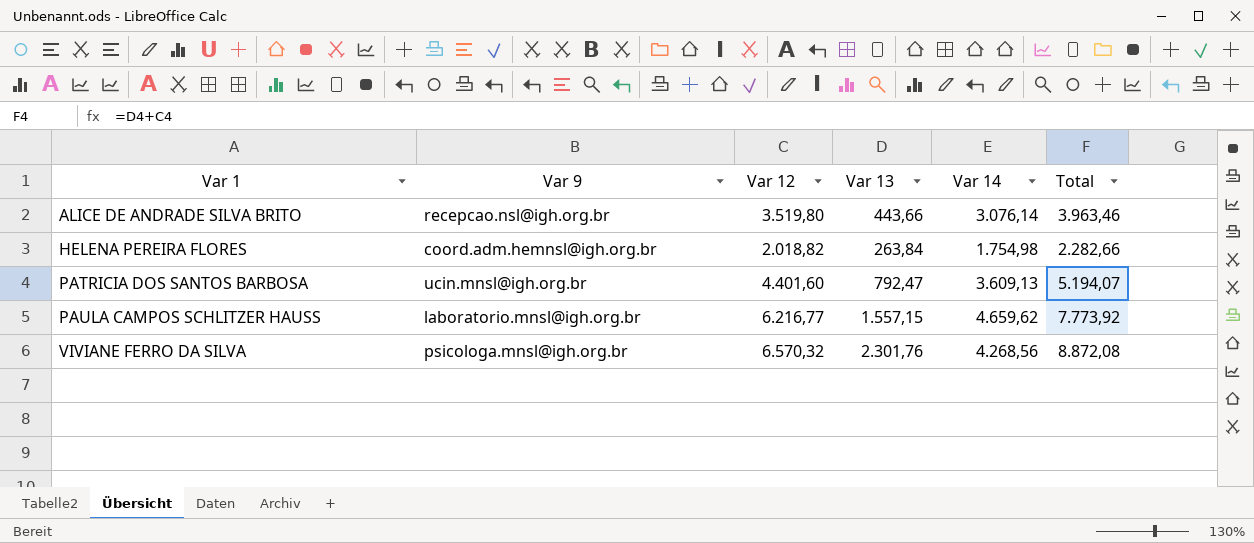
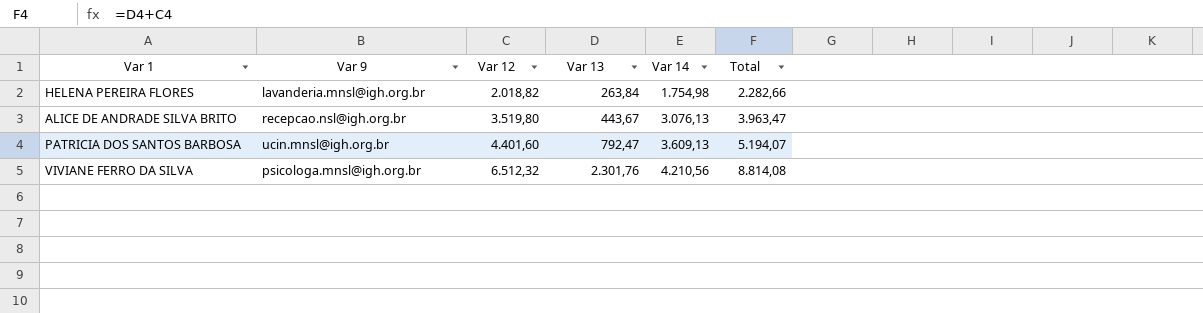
row order: Var 1 ascending -> Var 12 ascending
row PAULA CAMPOS SCHLITZER HAUSS: laboratorio.mnsl@igh.org.br | 6.216,77 | 1.557,15 | 4.659,62 | 7.773,92 -> none
HELENA PEREIRA FLORES | Var 9: coord.adm.hemnsl@igh.org.br -> lavanderia.mnsl@igh.org.br
ALICE DE ANDRADE SILVA BRITO | Var 13: 443,66 -> 443,67
ALICE DE ANDRADE SILVA BRITO | Var 14: 3.076,14 -> 3.076,13
ALICE DE ANDRADE SILVA BRITO | Total: 3.963,46 -> 3.963,47
VIVIANE FERRO DA SILVA | Var 12: 6.570,32 -> 6.512,32
VIVIANE FERRO DA SILVA | Var 14: 4.268,56 -> 4.210,56
VIVIANE FERRO DA SILVA | Total: 8.872,08 -> 8.814,08

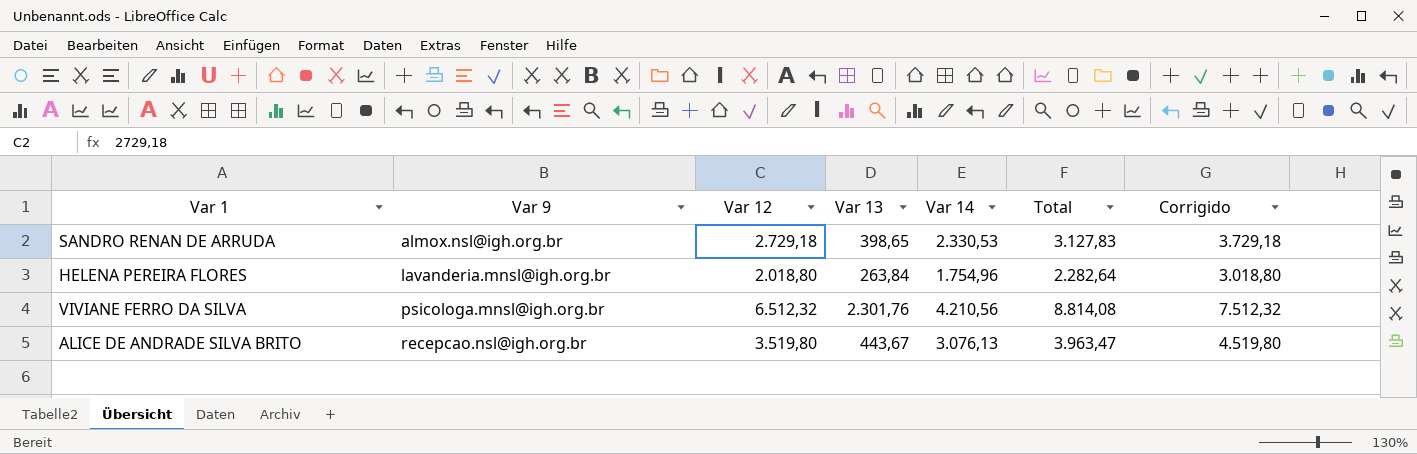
row order: Var 12 ascending -> Var 9 ascending
column Corrigido | formula: none -> [Var 12] + 1000
row PATRICIA DOS SANTOS BARBOSA: ucin.mnsl@igh.org.br | 4.401,60 | 792,47 | 3.609,13 | 5.194,07 -> none
row SANDRO RENAN DE ARRUDA: none -> almox.nsl@igh.org.br | 2.729,18 | 398,65 | 2.330,53 | 3.127,83 | 3.729,18
HELENA PEREIRA FLORES | Var 12: 2.018,82 -> 2.018,80
HELENA PEREIRA FLORES | Var 14: 1.754,98 -> 1.754,96
HELENA PEREIRA FLORES | Total: 2.282,66 -> 2.282,64

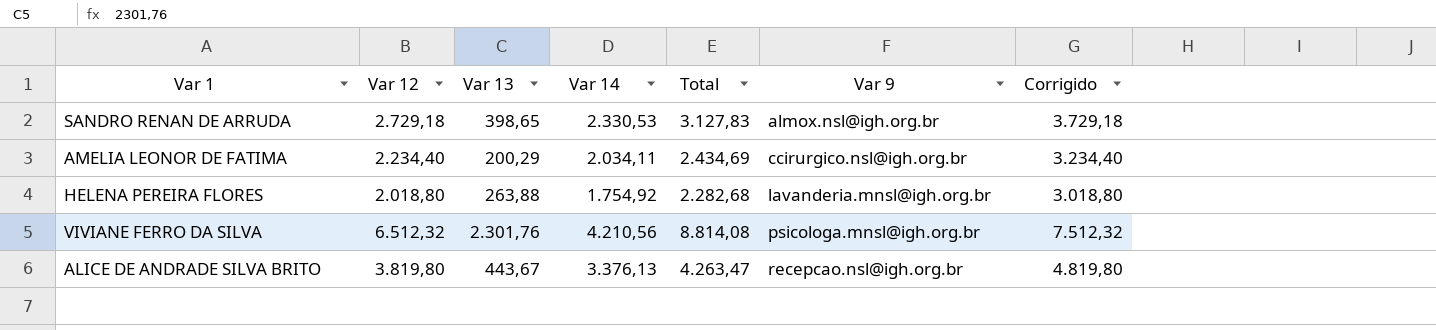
column Var 9 | position: 2 -> 6
row AMELIA LEONOR DE FATIMA: none -> 2.234,40 | 200,29 | 2.034,11 | 2.434,69 | ccirurgico.nsl@igh.org.br | 3.234,40
HELENA PEREIRA FLORES | Var 13: 263,84 -> 263,88
HELENA PEREIRA FLORES | Var 14: 1.754,96 -> 1.754,92
HELENA PEREIRA FLORES | Total: 2.282,64 -> 2.282,68
ALICE DE ANDRADE SILVA BRITO | Var 12: 3.519,80 -> 3.819,80
ALICE DE ANDRADE SILVA BRITO | Var 14: 3.076,13 -> 3.376,13
ALICE DE ANDRADE SILVA BRITO | Total: 3.963,47 -> 4.263,47
ALICE DE ANDRADE SILVA BRITO | Corrigido: 4.519,80 -> 4.819,80

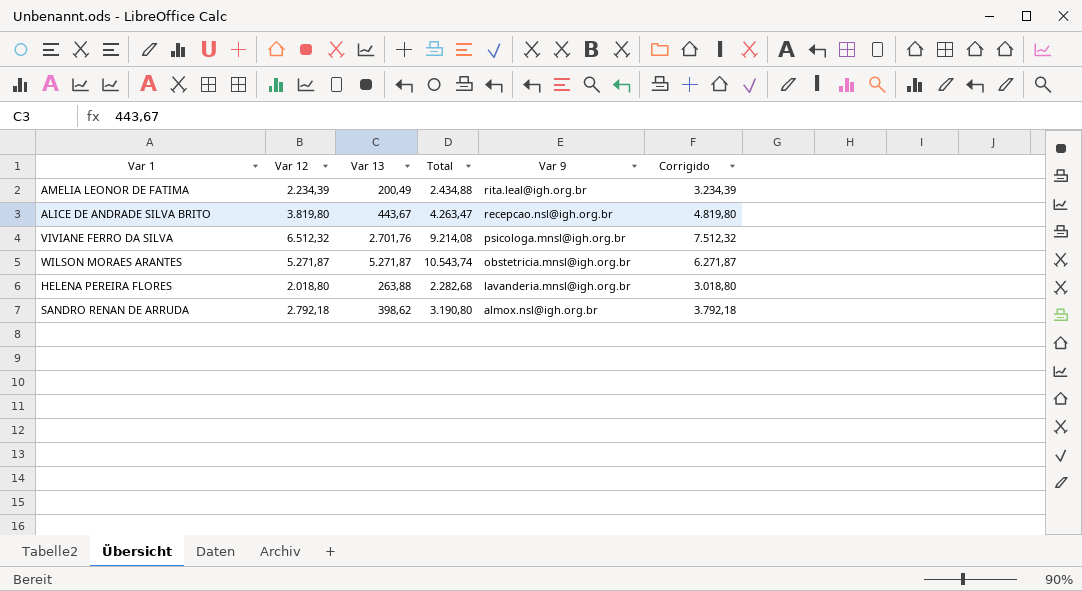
row order: Var 9 ascending -> Var 9 descending
column Var 14 | formula: [Var 12] - [Var 13] -> none
AMELIA LEONOR DE FATIMA | Var 12: 2.234,40 -> 2.234,39
AMELIA LEONOR DE FATIMA | Var 13: 200,29 -> 200,49
AMELIA LEONOR DE FATIMA | Total: 2.434,69 -> 2.434,88
AMELIA LEONOR DE FATIMA | Var 9: ccirurgico.nsl@igh.org.br -> rita.leal@igh.org.br
AMELIA LEONOR DE FATIMA | Corrigido: 3.234,40 -> 3.234,39
VIVIANE FERRO DA SILVA | Var 13: 2.301,76 -> 2.701,76
VIVIANE FERRO DA SILVA | Total: 8.814,08 -> 9.214,08
row WILSON MORAES ARANTES: none -> 5.271,87 | 5.271,87 | 10.543,74 | obstetricia.mnsl@igh.org.br | 6.271,87
SANDRO RENAN DE ARRUDA | Var 12: 2.729,18 -> 2.792,18
SANDRO RENAN DE ARRUDA | Var 13: 398,65 -> 398,62
SANDRO RENAN DE ARRUDA | Total: 3.127,83 -> 3.190,80
SANDRO RENAN DE ARRUDA | Corrigido: 3.729,18 -> 3.792,18

